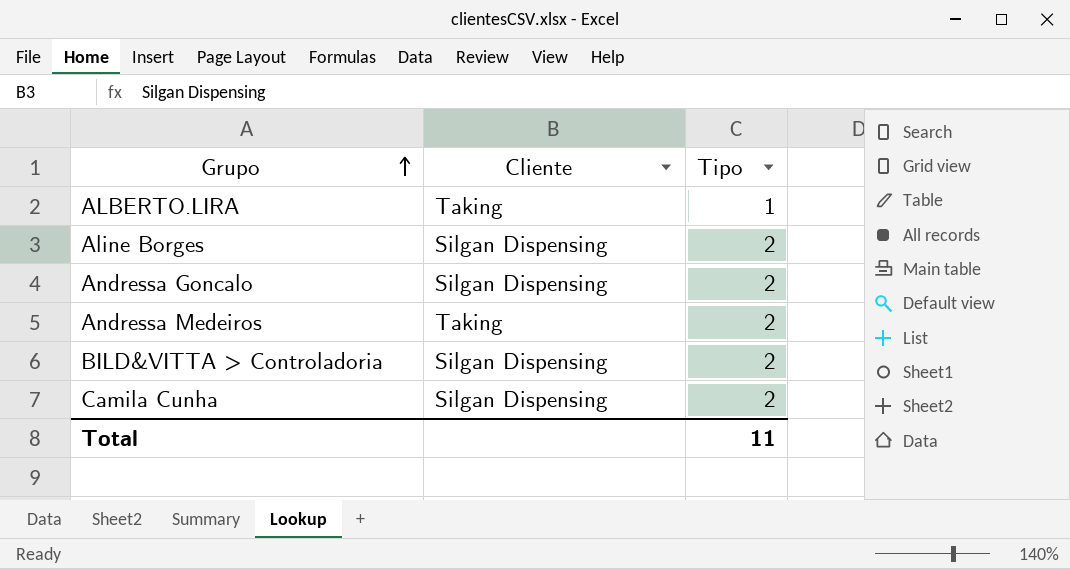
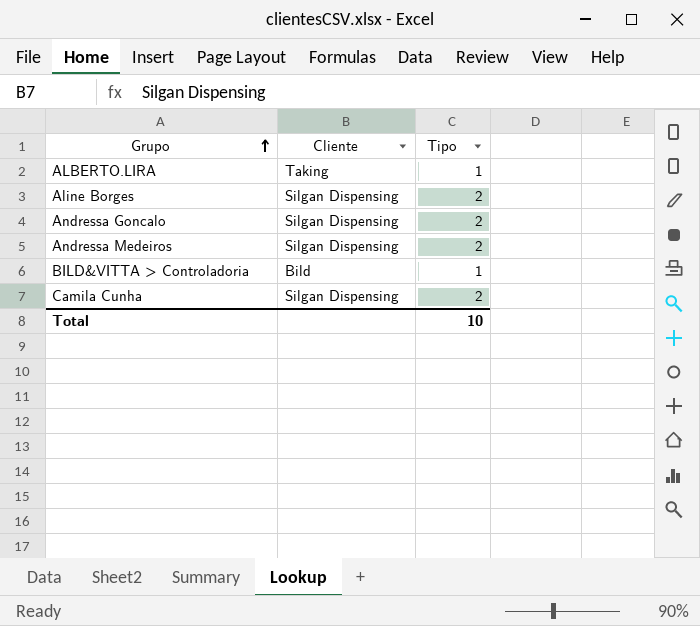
Andressa Medeiros | Cliente: Taking -> Silgan Dispensing
BILD&VITTA > Controladoria | Cliente: Silgan Dispensing -> Bild
BILD&VITTA > Controladoria | Tipo: 2 -> 1
Total | Tipo: 11 -> 10

